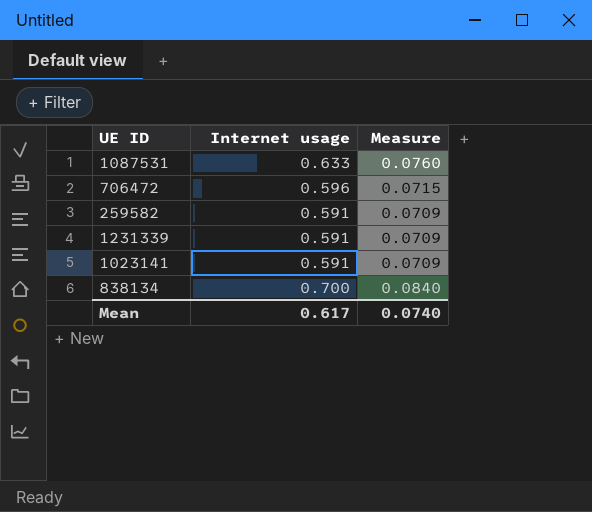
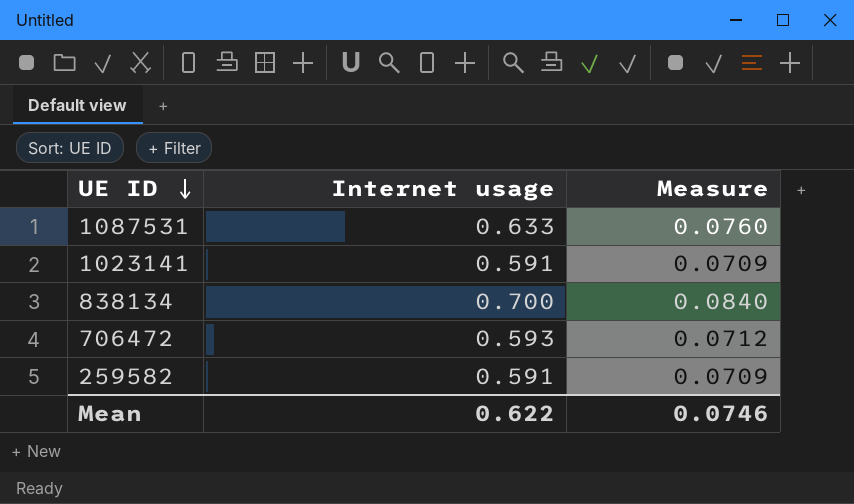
row order: none -> UE ID descending
row 1231339: 0.591 | 0.0709 -> none
706472 | Internet usage: 0.596 -> 0.593
706472 | Measure: 0.0715 -> 0.0712
Mean | Internet usage: 0.617 -> 0.622
Mean | Measure: 0.0740 -> 0.0746

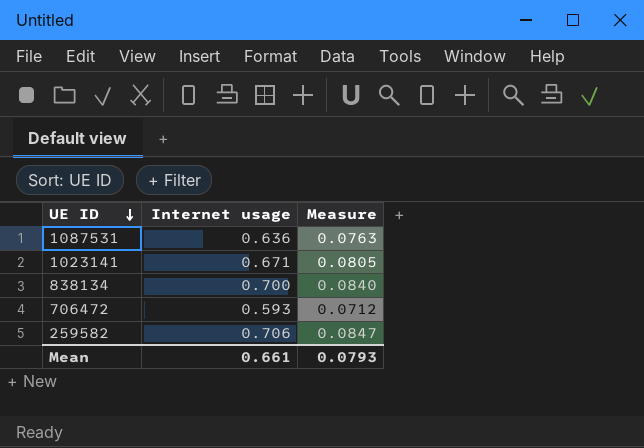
1087531 | Internet usage: 0.633 -> 0.636
1087531 | Measure: 0.0760 -> 0.0763
1023141 | Internet usage: 0.591 -> 0.671
1023141 | Measure: 0.0709 -> 0.0805
259582 | Internet usage: 0.591 -> 0.706
259582 | Measure: 0.0709 -> 0.0847
Mean | Internet usage: 0.622 -> 0.661
Mean | Measure: 0.0746 -> 0.0793

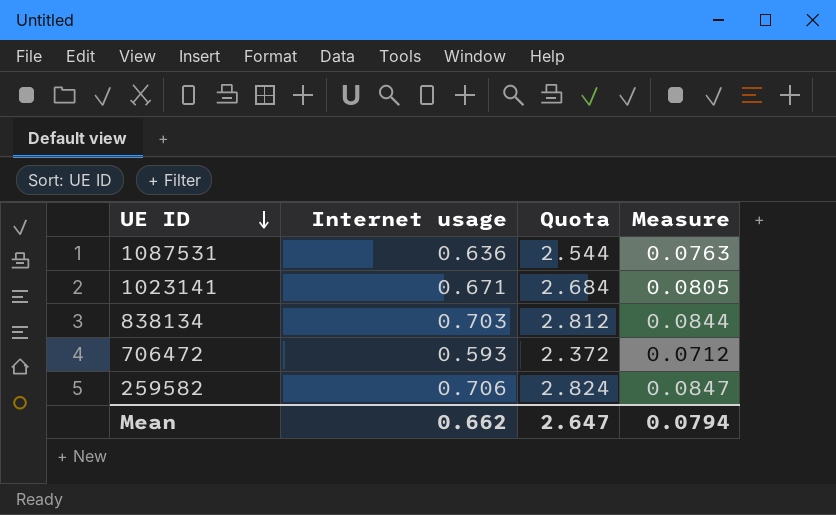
column Quota | formula: none -> [Internet usage] * 4
838134 | Internet usage: 0.700 -> 0.703
838134 | Measure: 0.0840 -> 0.0844
Mean | Internet usage: 0.661 -> 0.662
Mean | Measure: 0.0793 -> 0.0794

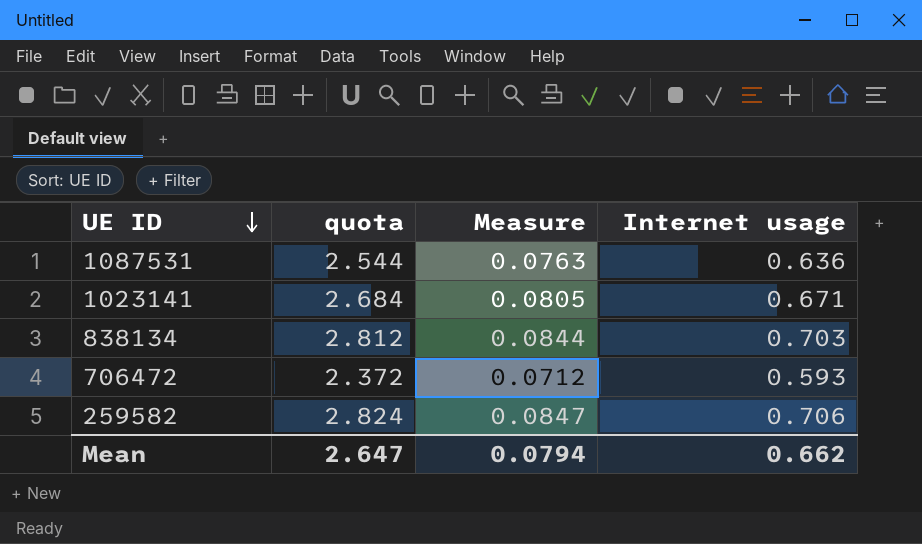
column name: Quota -> quota
column Internet usage | position: 2 -> 4

